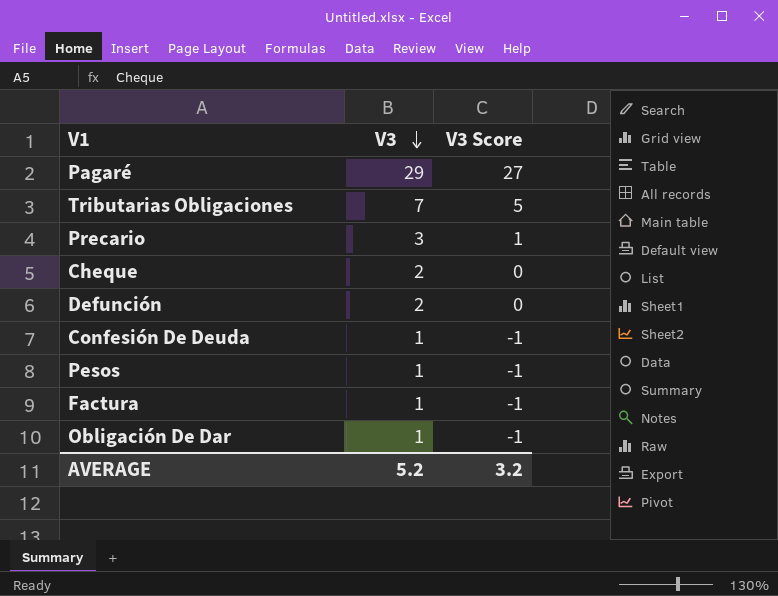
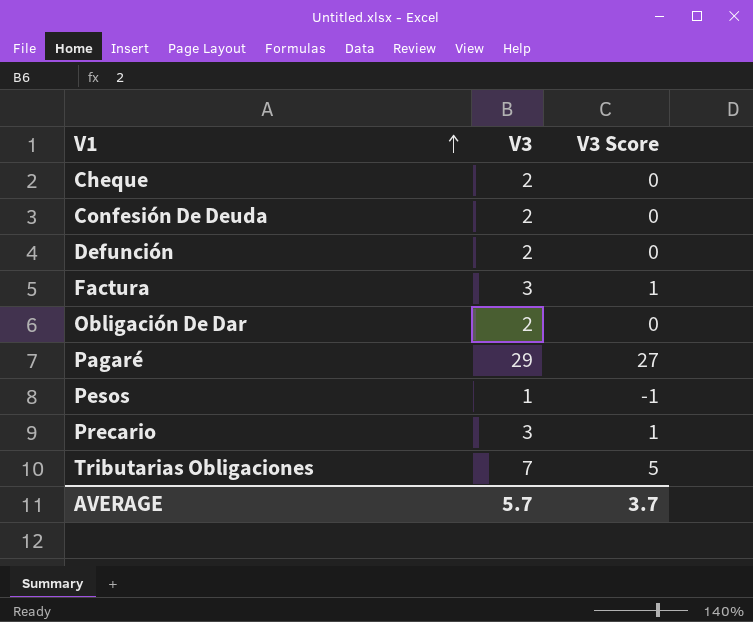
row order: V3 descending -> V1 ascending
Confesión De Deuda | V3: 1 -> 2
Confesión De Deuda | V3 Score: -1 -> 0
Factura | V3: 1 -> 3
Factura | V3 Score: -1 -> 1
Obligación De Dar | V3: 1 -> 2
Obligación De Dar | V3 Score: -1 -> 0
AVERAGE | V3: 5.2 -> 5.7
AVERAGE | V3 Score: 3.2 -> 3.7

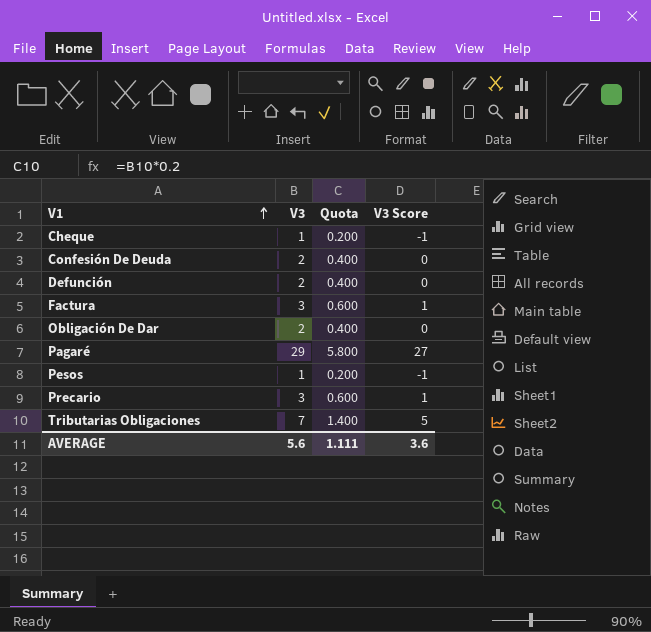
column Quota | formula: none -> [V3] * 0.2
Cheque | V3: 2 -> 1
Cheque | V3 Score: 0 -> -1
AVERAGE | V3: 5.7 -> 5.6
AVERAGE | V3 Score: 3.7 -> 3.6

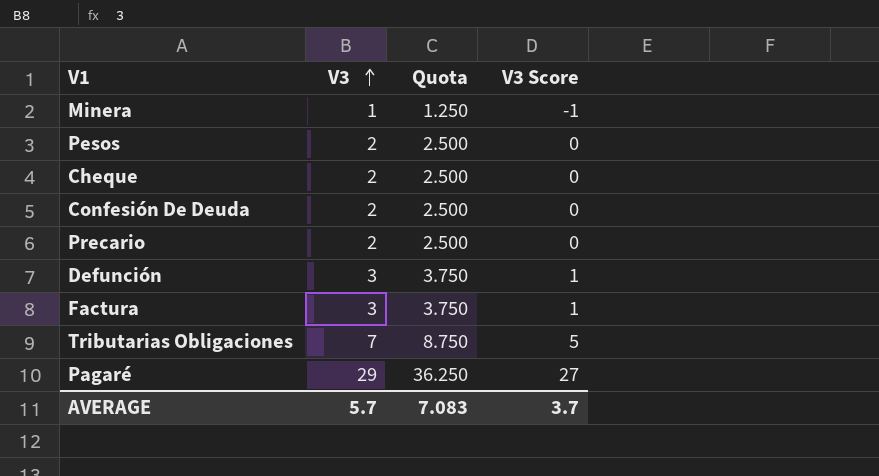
row order: V1 ascending -> V3 ascending
column Quota | formula: [V3] * 0.2 -> [V3] * 1.25
row Obligación De Dar: 2 | 0.400 | 0 -> none
row Minera: none -> 1 | 1.250 | -1
Pesos | V3: 1 -> 2
Pesos | V3 Score: -1 -> 0
Cheque | V3: 1 -> 2
Cheque | V3 Score: -1 -> 0
Precario | V3: 3 -> 2
Precario | V3 Score: 1 -> 0
Defunción | V3: 2 -> 3
Defunción | V3 Score: 0 -> 1
AVERAGE | V3: 5.6 -> 5.7
AVERAGE | Quota: 1.111 -> 7.083
AVERAGE | V3 Score: 3.6 -> 3.7

